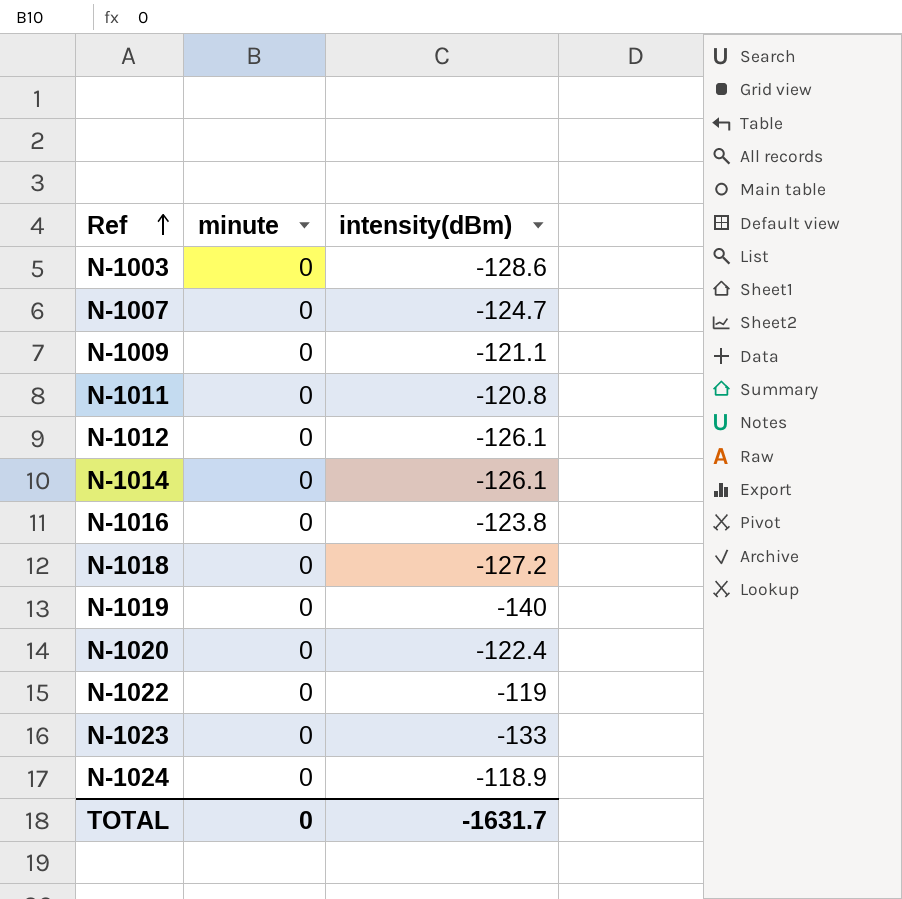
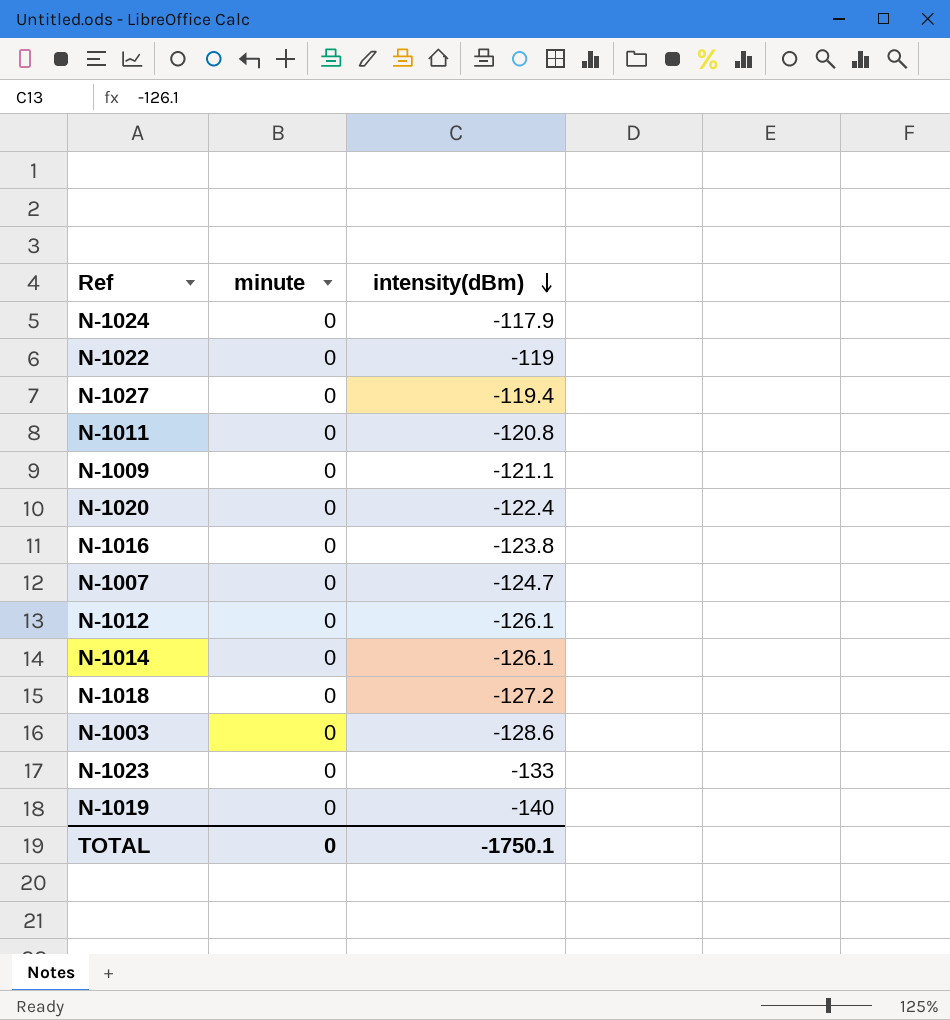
row order: Ref ascending -> intensity(dBm) descending
N-1024 | intensity(dBm): -118.9 -> -117.9
row N-1027: none -> 0 | -119.4
TOTAL | intensity(dBm): -1631.7 -> -1750.1

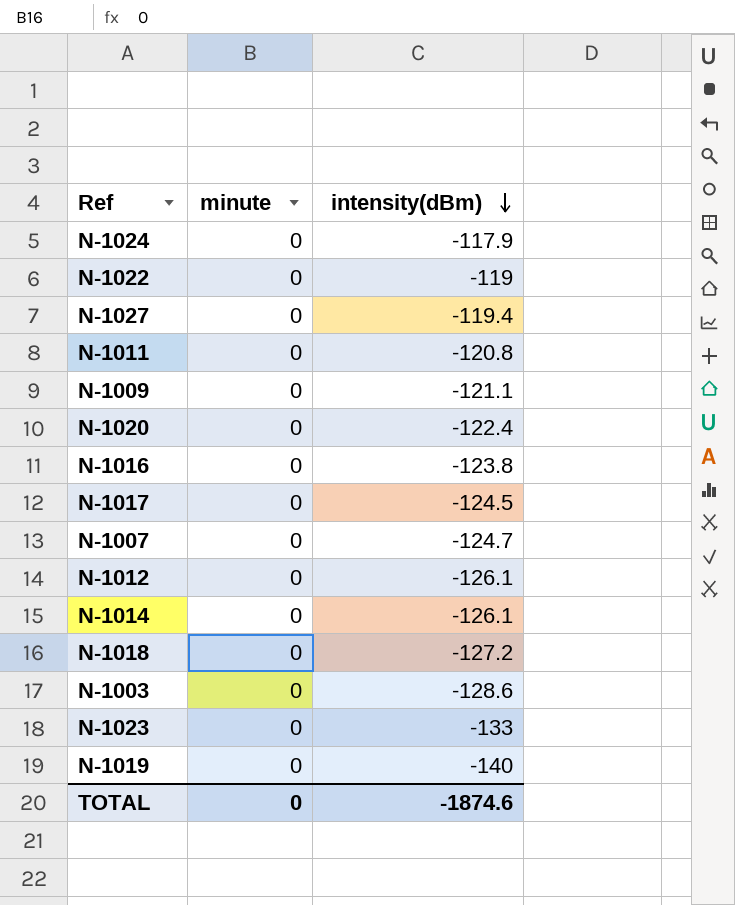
row N-1017: none -> 0 | -124.5
TOTAL | intensity(dBm): -1750.1 -> -1874.6

